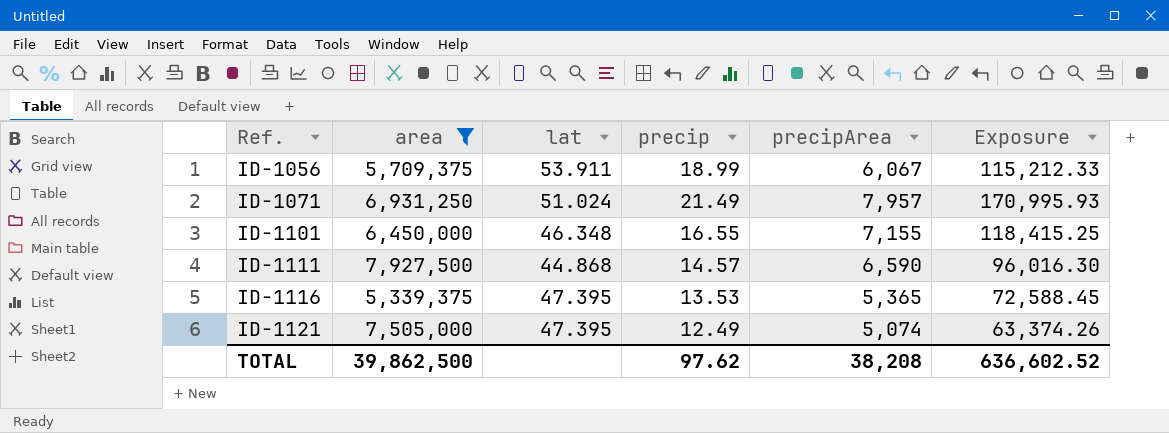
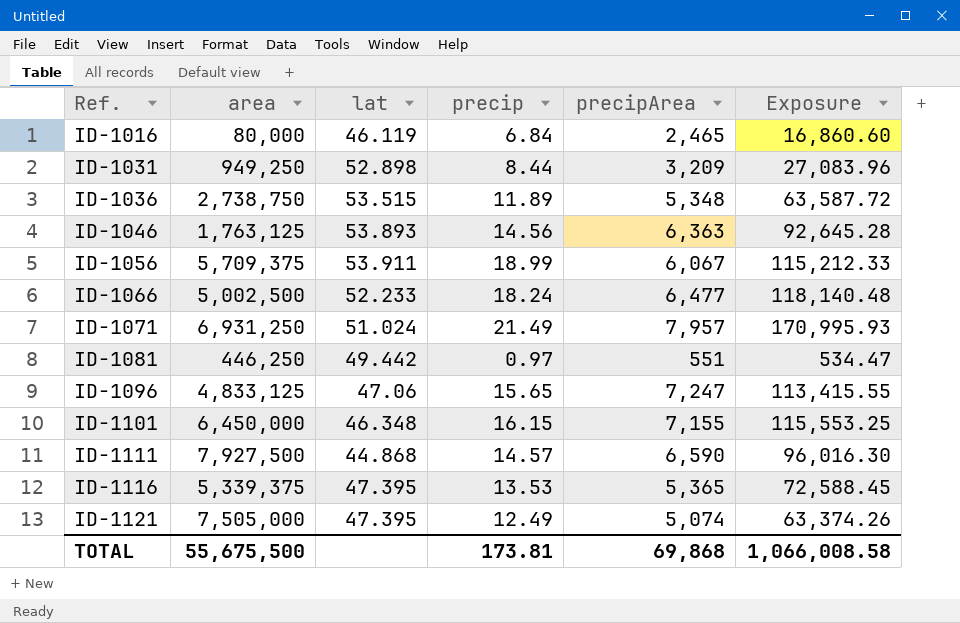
filter: area >= 5,339,375 -> none
ID-1101 | precip: 16.55 -> 16.15
ID-1101 | Exposure: 118,415.25 -> 115,553.25
TOTAL | area: 39,862,500 -> 55,675,500
TOTAL | precip: 97.62 -> 173.81
TOTAL | precipArea: 38,208 -> 69,868
TOTAL | Exposure: 636,602.52 -> 1,066,008.58

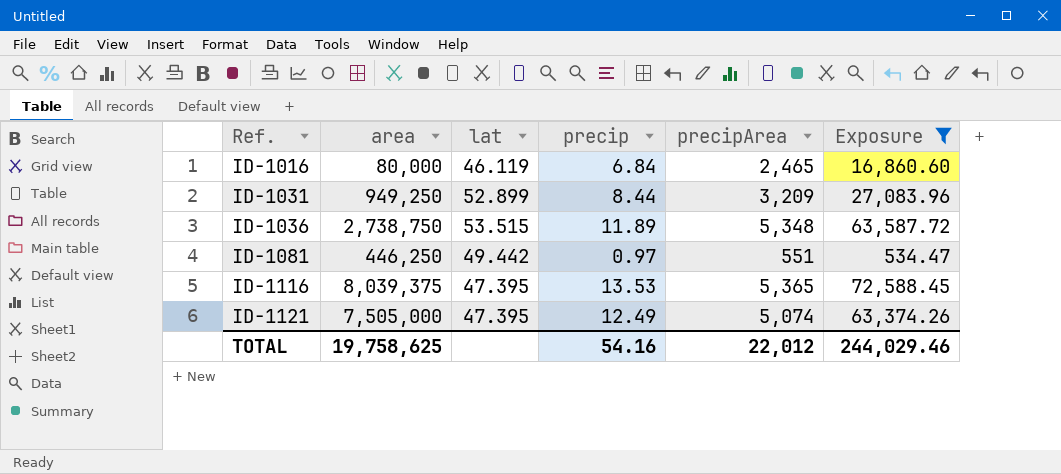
filter: none -> Exposure <= 72,588.45
ID-1031 | lat: 52.898 -> 52.899
ID-1116 | area: 5,339,375 -> 8,039,375
TOTAL | area: 55,675,500 -> 19,758,625
TOTAL | precip: 173.81 -> 54.16
TOTAL | precipArea: 69,868 -> 22,012
TOTAL | Exposure: 1,066,008.58 -> 244,029.46

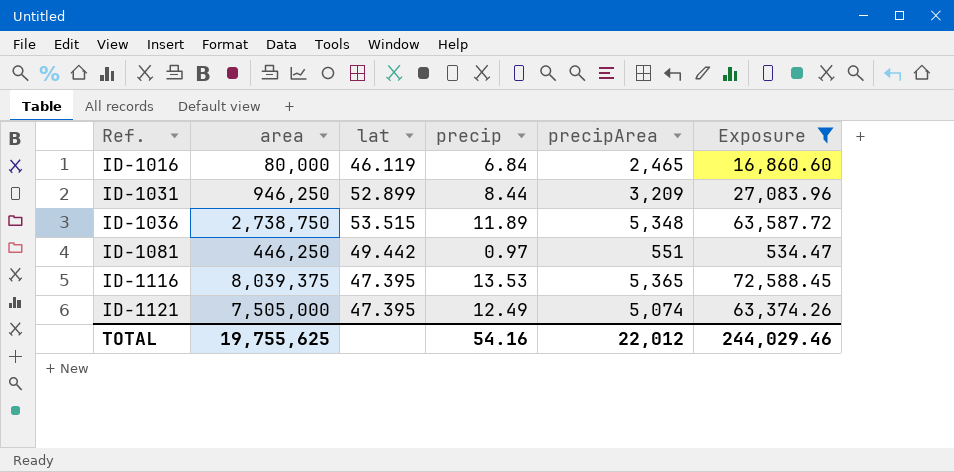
ID-1031 | area: 949,250 -> 946,250
TOTAL | area: 19,758,625 -> 19,755,625

